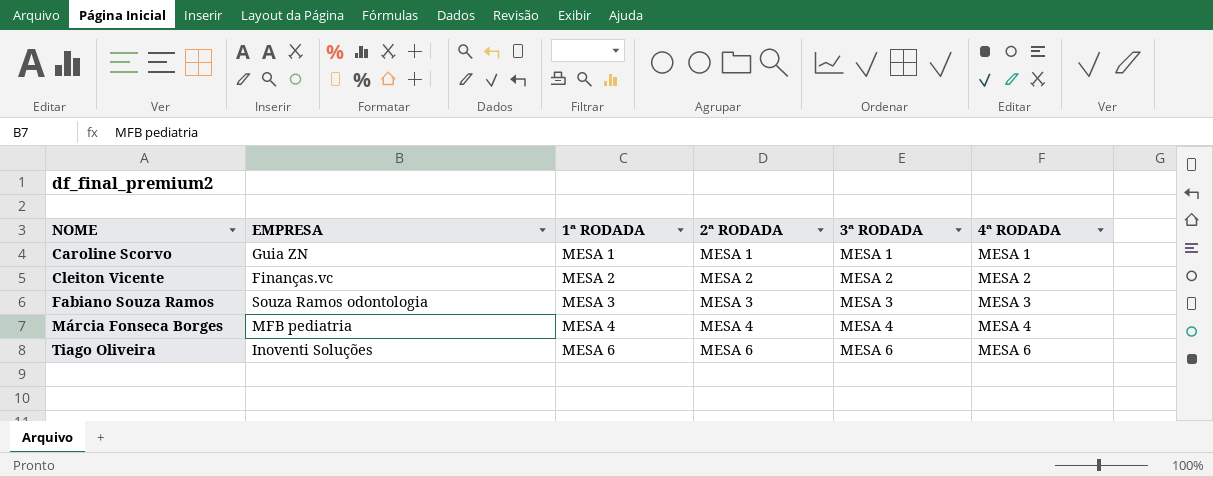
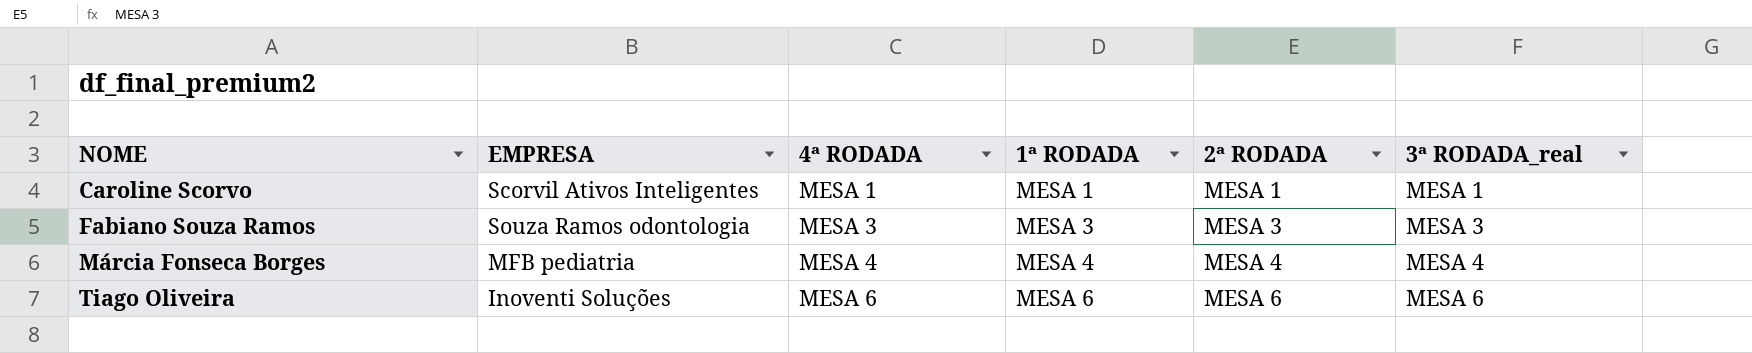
column 4ª RODADA | position: 6 -> 3
column name: 3ª RODADA -> 3ª RODADA_real
row Cleiton Vicente: Finanças.vc | MESA 2 | MESA 2 | MESA 2 | MESA 2 -> none
Caroline Scorvo | EMPRESA: Guia ZN -> Scorvil Ativos Inteligentes

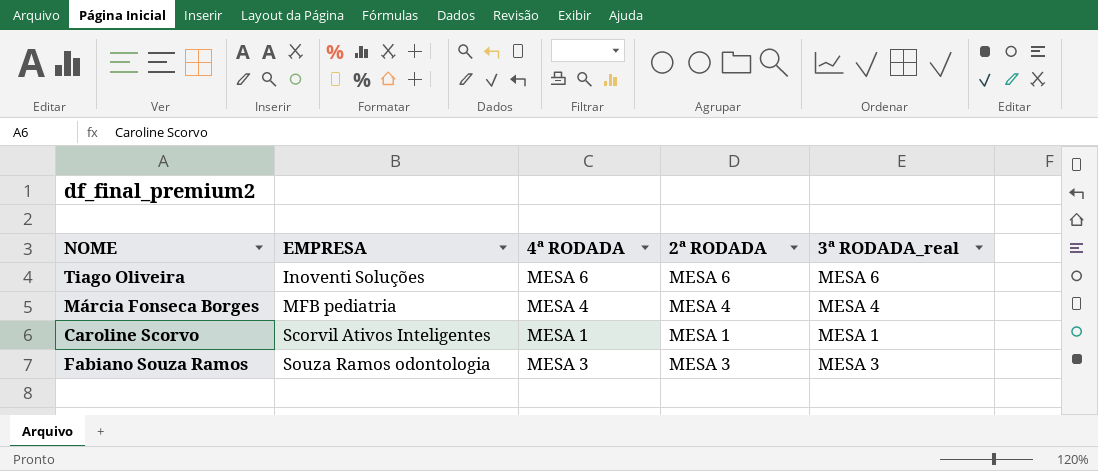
row order: NOME ascending -> EMPRESA ascending
column 1ª RODADA | position: 4 -> none

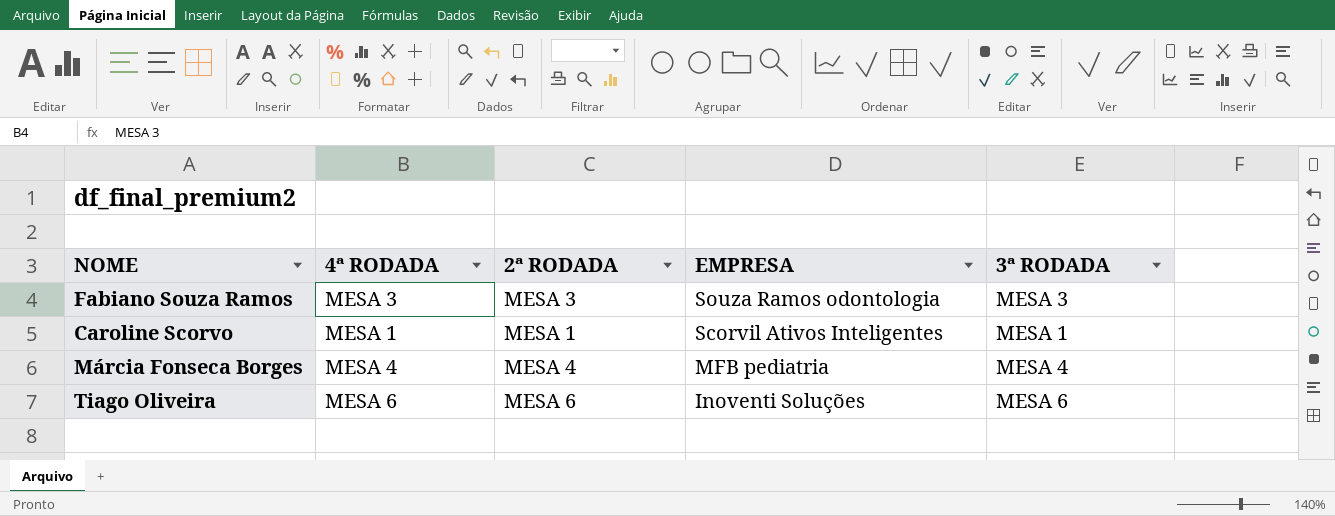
row order: EMPRESA ascending -> EMPRESA descending
column EMPRESA | position: 2 -> 4
column name: 3ª RODADA_real -> 3ª RODADA

